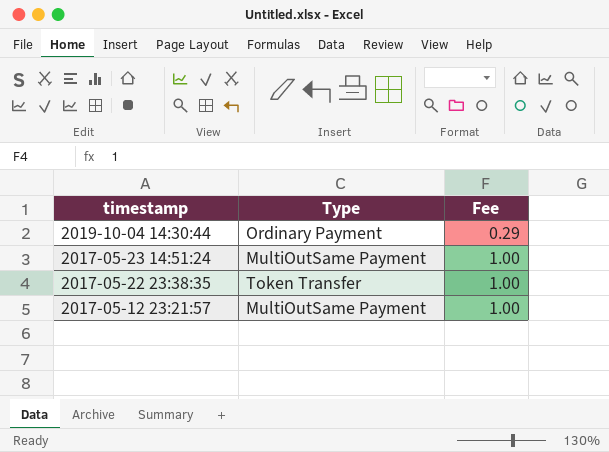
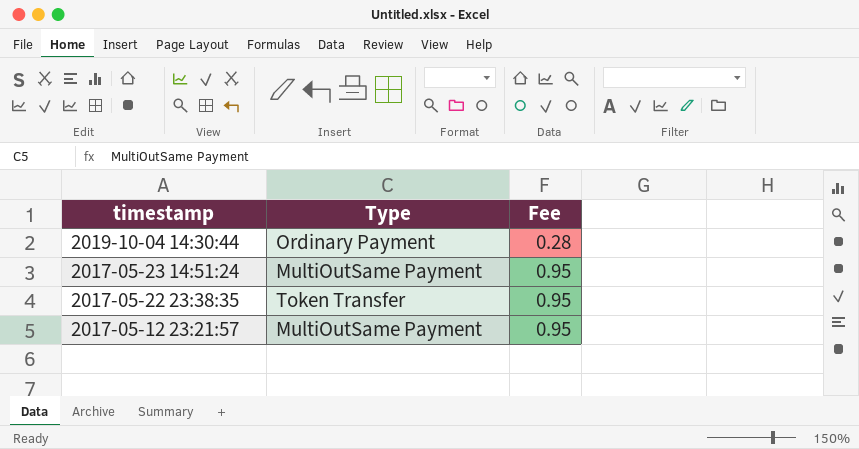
2019-10-04 14:30:44 | Fee: 0.29 -> 0.28
2017-05-23 14:51:24 | Fee: 1.00 -> 0.95
2017-05-22 23:38:35 | Fee: 1.00 -> 0.95
2017-05-12 23:21:57 | Fee: 1.00 -> 0.95

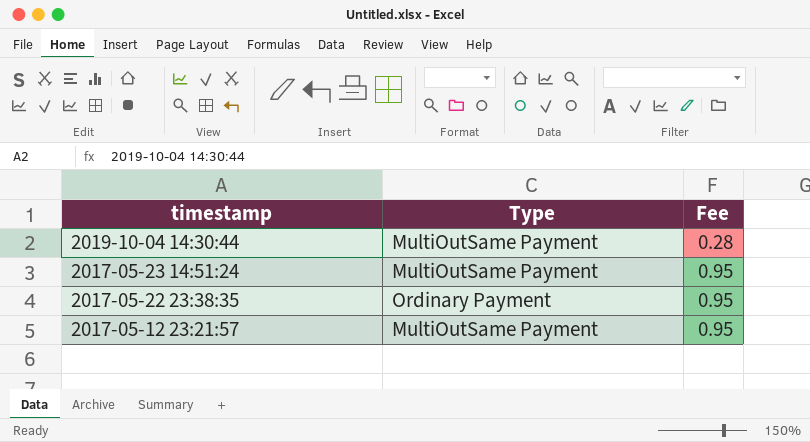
2019-10-04 14:30:44 | Type: Ordinary Payment -> MultiOutSame Payment
2017-05-22 23:38:35 | Type: Token Transfer -> Ordinary Payment

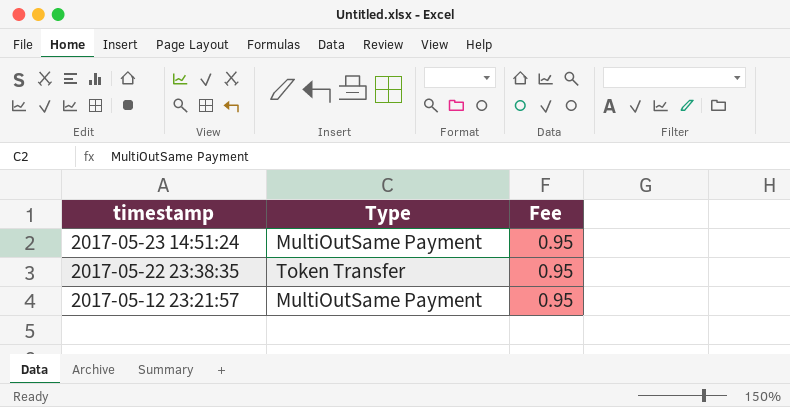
row 2019-10-04 14:30:44: MultiOutSame Payment | 0.28 -> none
2017-05-22 23:38:35 | Type: Ordinary Payment -> Token Transfer

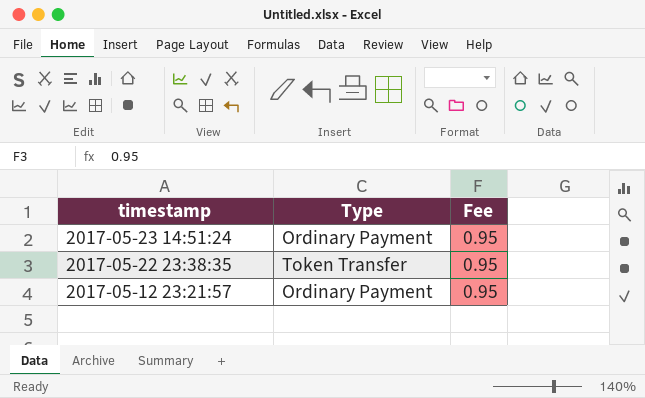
2017-05-23 14:51:24 | Type: MultiOutSame Payment -> Ordinary Payment
2017-05-12 23:21:57 | Type: MultiOutSame Payment -> Ordinary Payment

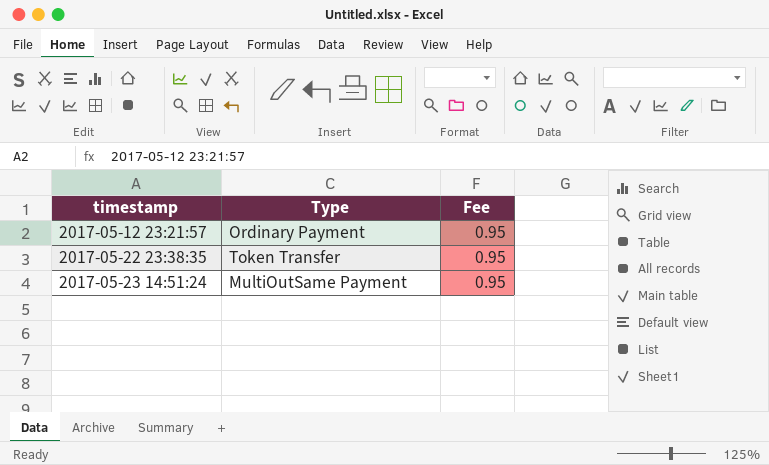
row order: timestamp descending -> timestamp ascending
2017-05-23 14:51:24 | Type: Ordinary Payment -> MultiOutSame Payment

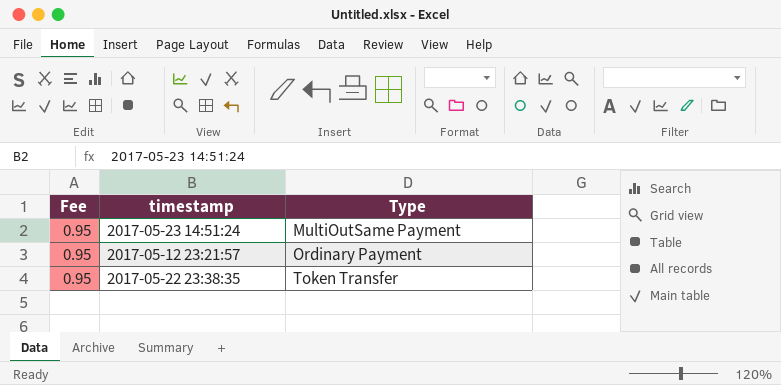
row order: timestamp ascending -> Type ascending
column Fee | position: 3 -> 1

